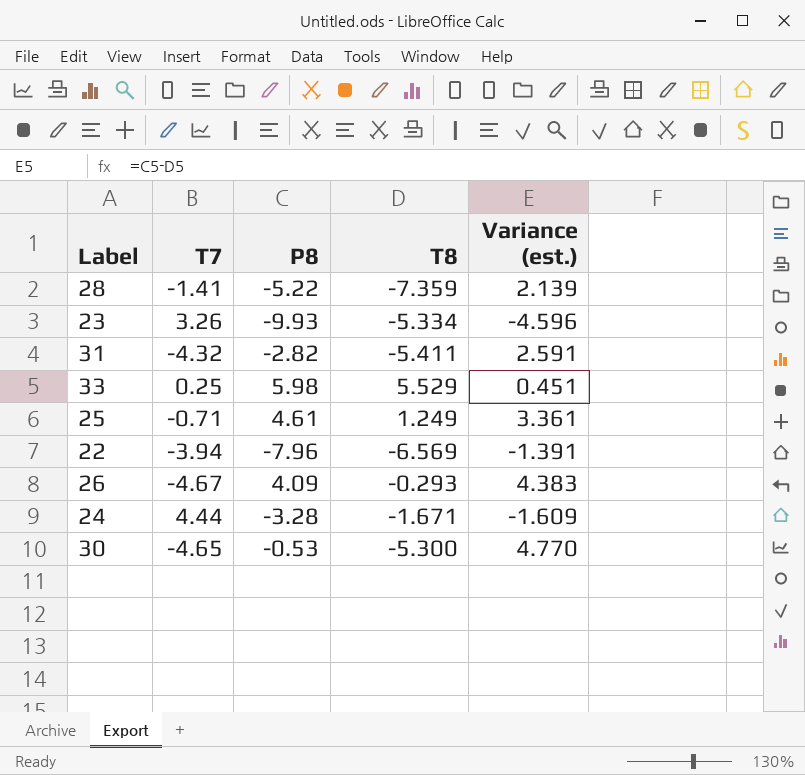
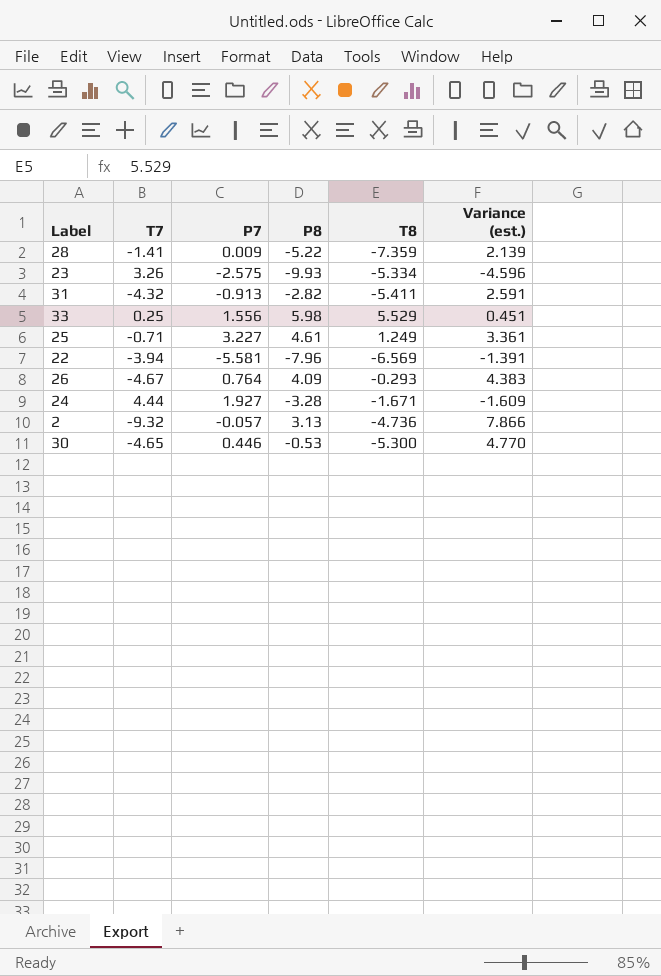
column P7 | position: none -> 3
row 2: none -> -9.32 | -0.057 | 3.13 | -4.736 | 7.866

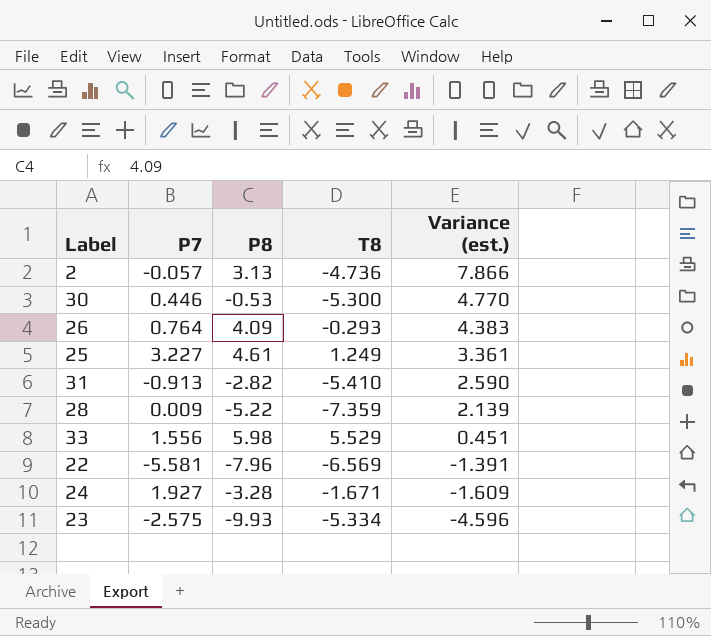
row order: none -> Variance (est.) descending
column T7 | position: 2 -> none
31 | T8: -5.411 -> -5.410
31 | Variance (est.): 2.591 -> 2.590

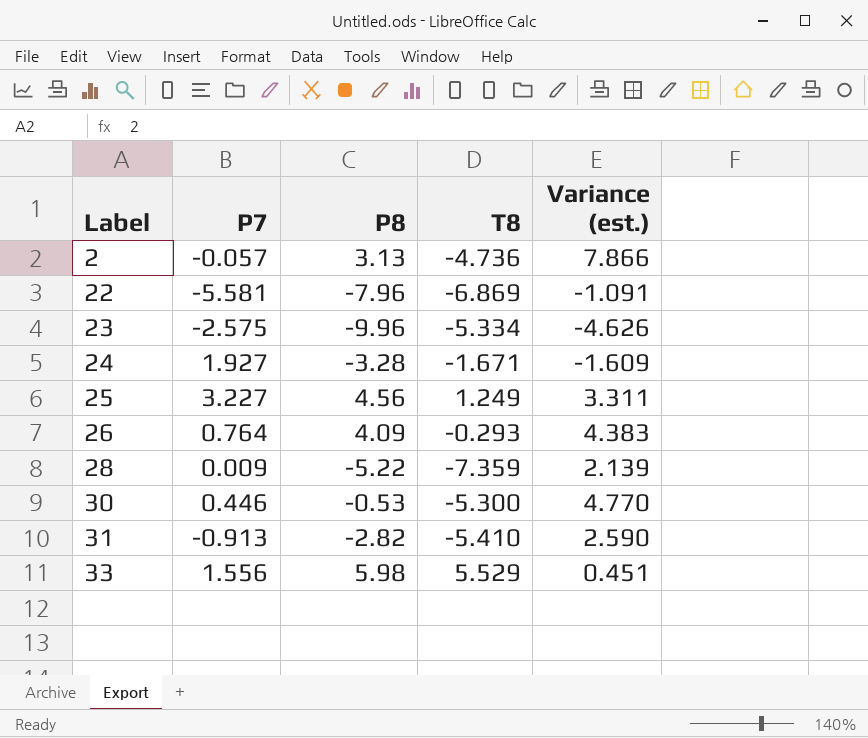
row order: Variance (est.) descending -> Label ascending
22 | T8: -6.569 -> -6.869
22 | Variance (est.): -1.391 -> -1.091
23 | P8: -9.93 -> -9.96
23 | Variance (est.): -4.596 -> -4.626
25 | P8: 4.61 -> 4.56
25 | Variance (est.): 3.361 -> 3.311

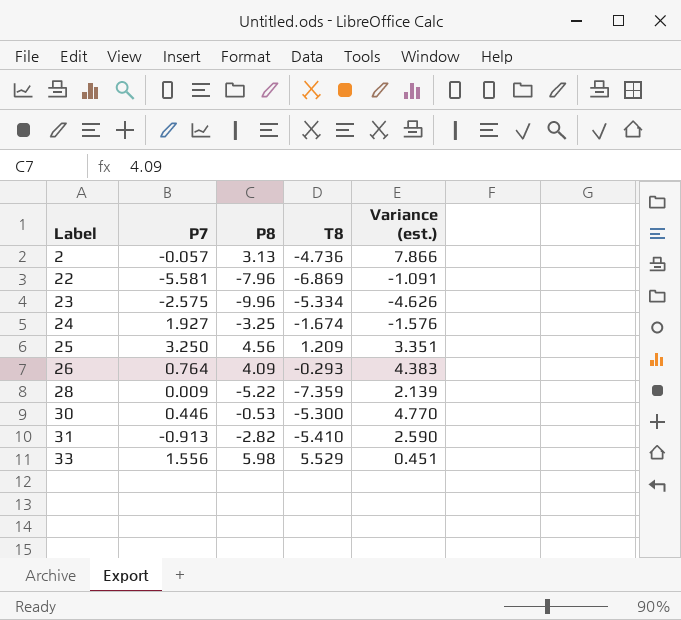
24 | P8: -3.28 -> -3.25
24 | T8: -1.671 -> -1.674
24 | Variance (est.): -1.609 -> -1.576
25 | P7: 3.227 -> 3.250
25 | T8: 1.249 -> 1.209
25 | Variance (est.): 3.311 -> 3.351

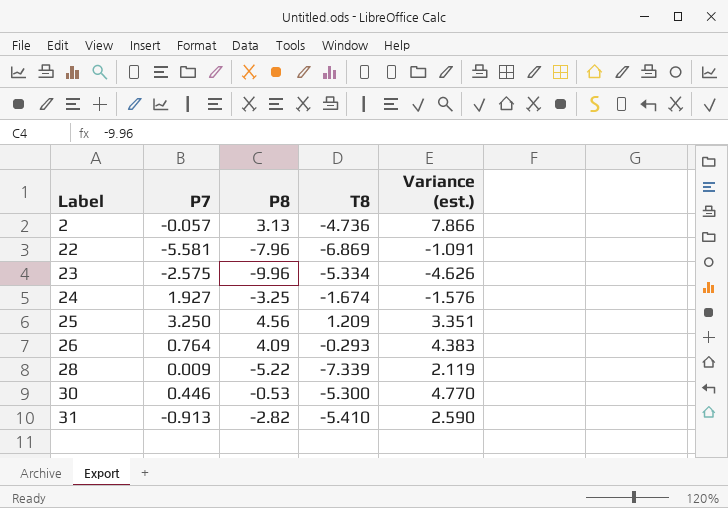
row 33: 1.556 | 5.98 | 5.529 | 0.451 -> none
28 | T8: -7.359 -> -7.339
28 | Variance (est.): 2.139 -> 2.119

